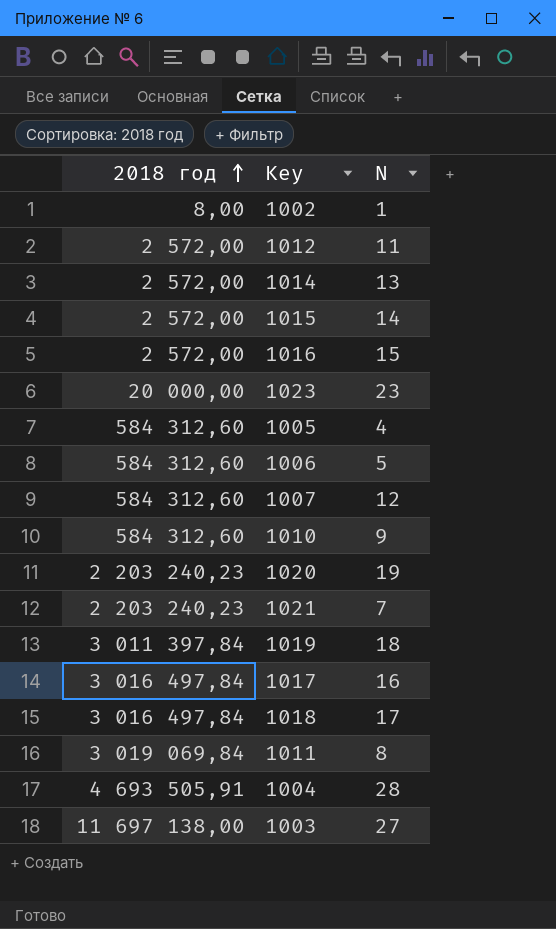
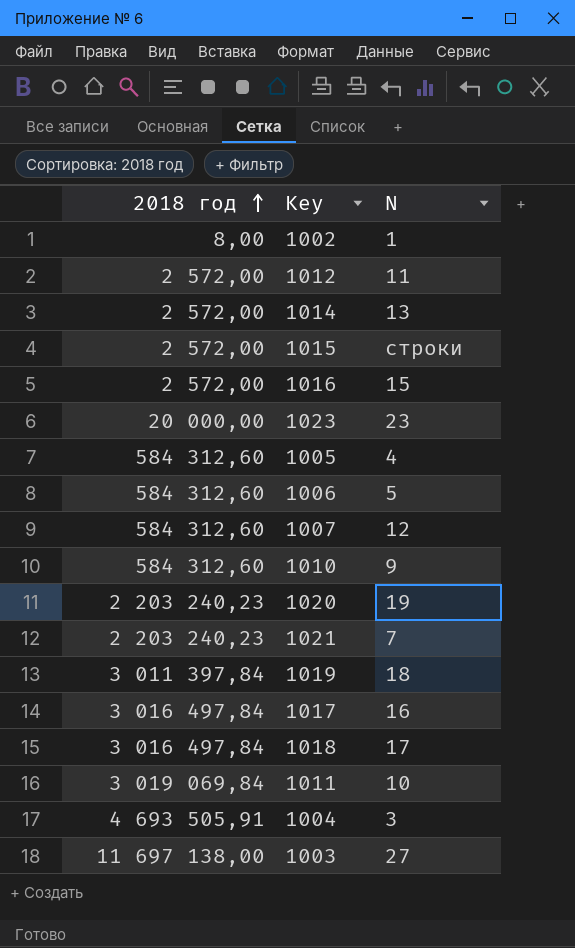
1015 | N: 14 -> строки
1011 | N: 8 -> 10
1004 | N: 28 -> 3

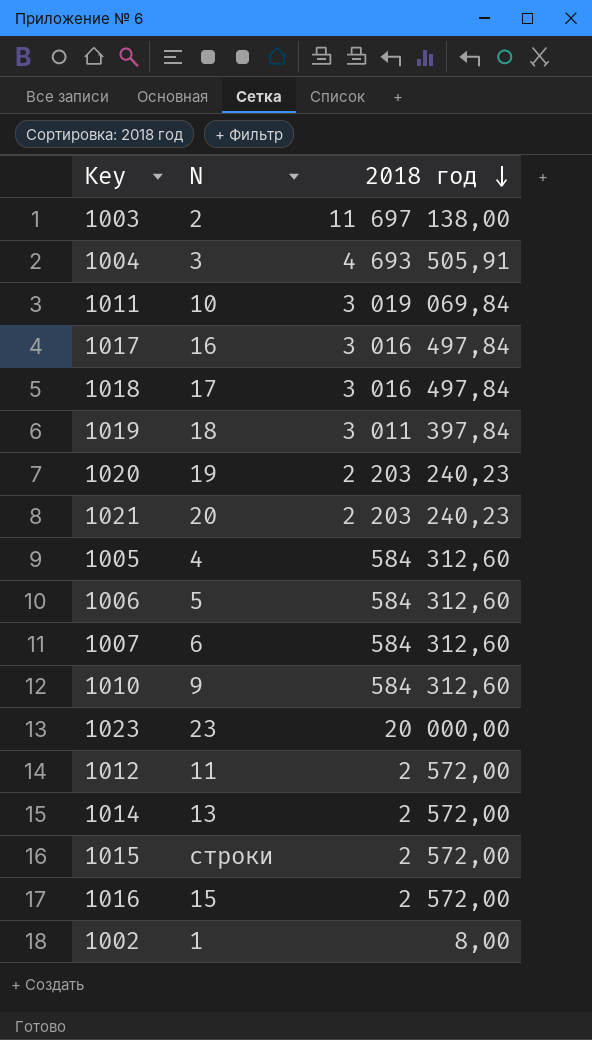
row order: 2018 год ascending -> 2018 год descending
column 2018 год | position: 1 -> 3
1003 | N: 27 -> 2
1021 | N: 7 -> 20
1007 | N: 12 -> 6

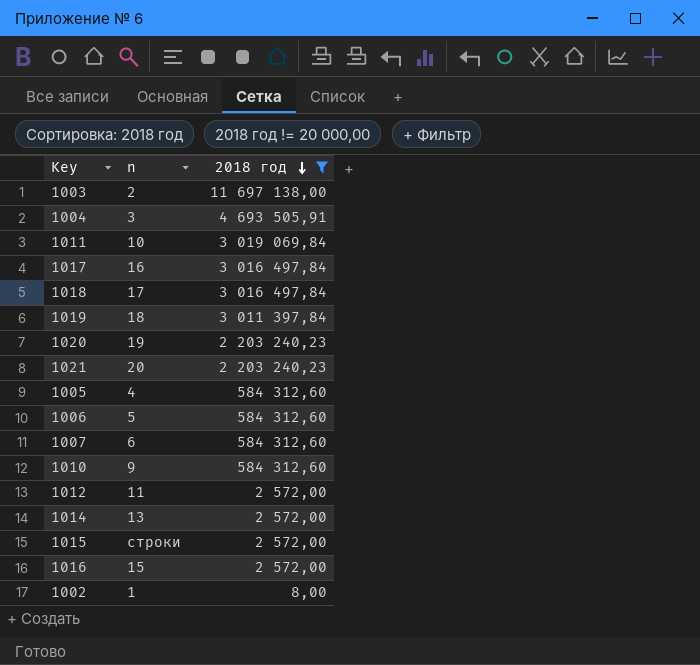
filter: none -> 2018 год != 20 000,00
column name: N -> n

